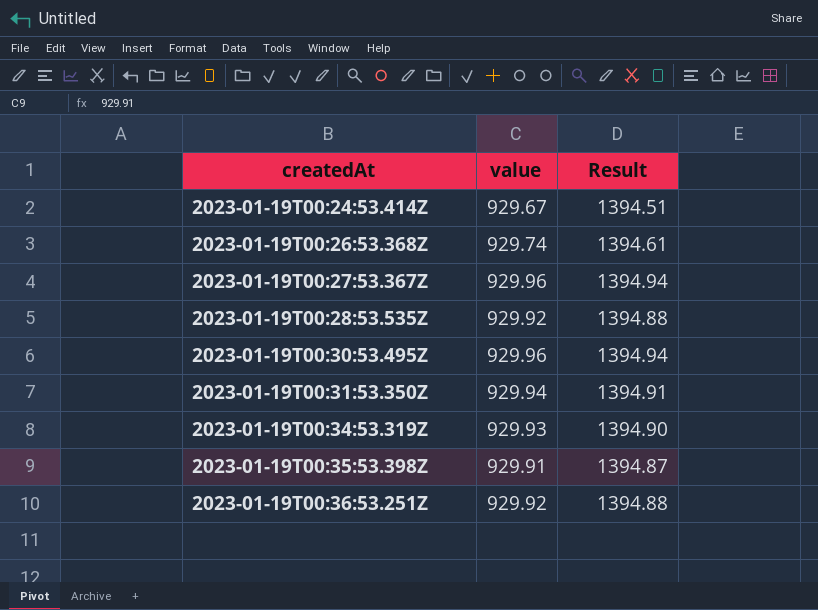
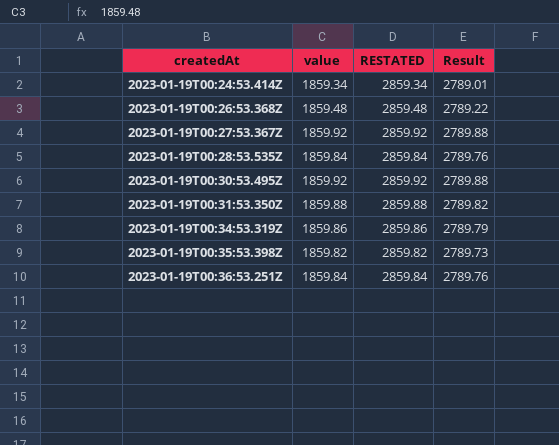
column RESTATED | formula: none -> [value] + 1000
2023-01-19T00:24:53.414Z | value: 929.67 -> 1859.34
2023-01-19T00:24:53.414Z | Result: 1394.51 -> 2789.01
2023-01-19T00:26:53.368Z | value: 929.74 -> 1859.48
2023-01-19T00:26:53.368Z | Result: 1394.61 -> 2789.22
2023-01-19T00:27:53.367Z | value: 929.96 -> 1859.92
2023-01-19T00:27:53.367Z | Result: 1394.94 -> 2789.88
2023-01-19T00:28:53.535Z | value: 929.92 -> 1859.84
2023-01-19T00:28:53.535Z | Result: 1394.88 -> 2789.76
2023-01-19T00:30:53.495Z | value: 929.96 -> 1859.92
2023-01-19T00:30:53.495Z | Result: 1394.94 -> 2789.88
2023-01-19T00:31:53.350Z | value: 929.94 -> 1859.88
2023-01-19T00:31:53.350Z | Result: 1394.91 -> 2789.82
2023-01-19T00:34:53.319Z | value: 929.93 -> 1859.86
2023-01-19T00:34:53.319Z | Result: 1394.90 -> 2789.79
2023-01-19T00:35:53.398Z | value: 929.91 -> 1859.82
2023-01-19T00:35:53.398Z | Result: 1394.87 -> 2789.73
2023-01-19T00:36:53.251Z | value: 929.92 -> 1859.84
2023-01-19T00:36:53.251Z | Result: 1394.88 -> 2789.76

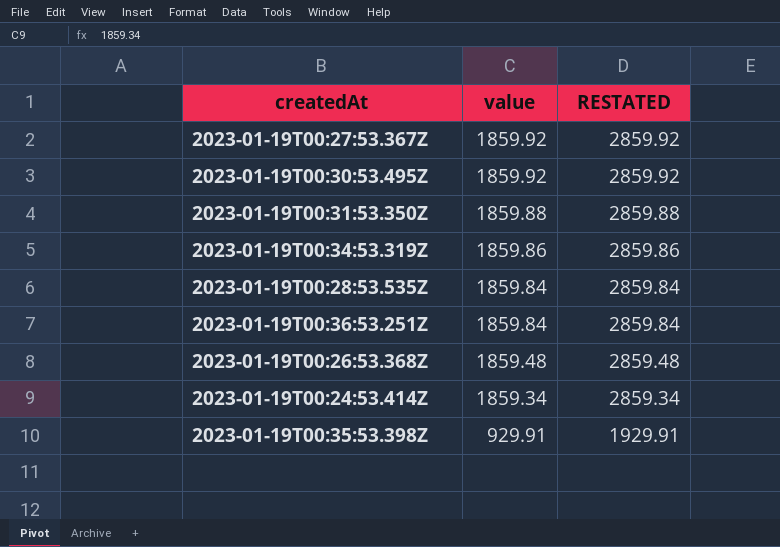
row order: createdAt ascending -> value descending
column Result | formula: [value] * 1.5 -> none
2023-01-19T00:35:53.398Z | value: 1859.82 -> 929.91
2023-01-19T00:35:53.398Z | RESTATED: 2859.82 -> 1929.91

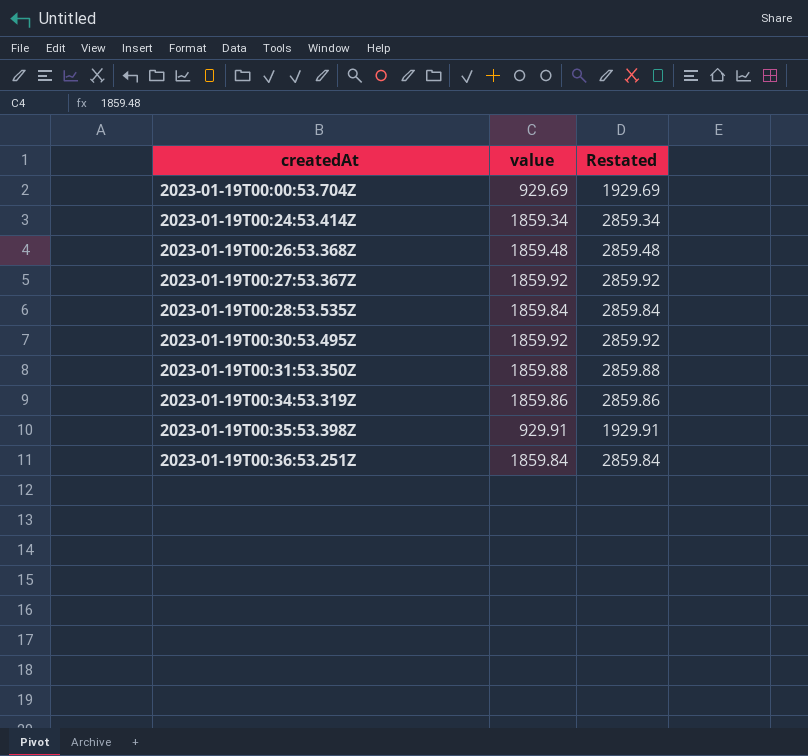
row order: value descending -> createdAt ascending
column name: RESTATED -> Restated
row 2023-01-19T00:00:53.704Z: none -> 929.69 | 1929.69

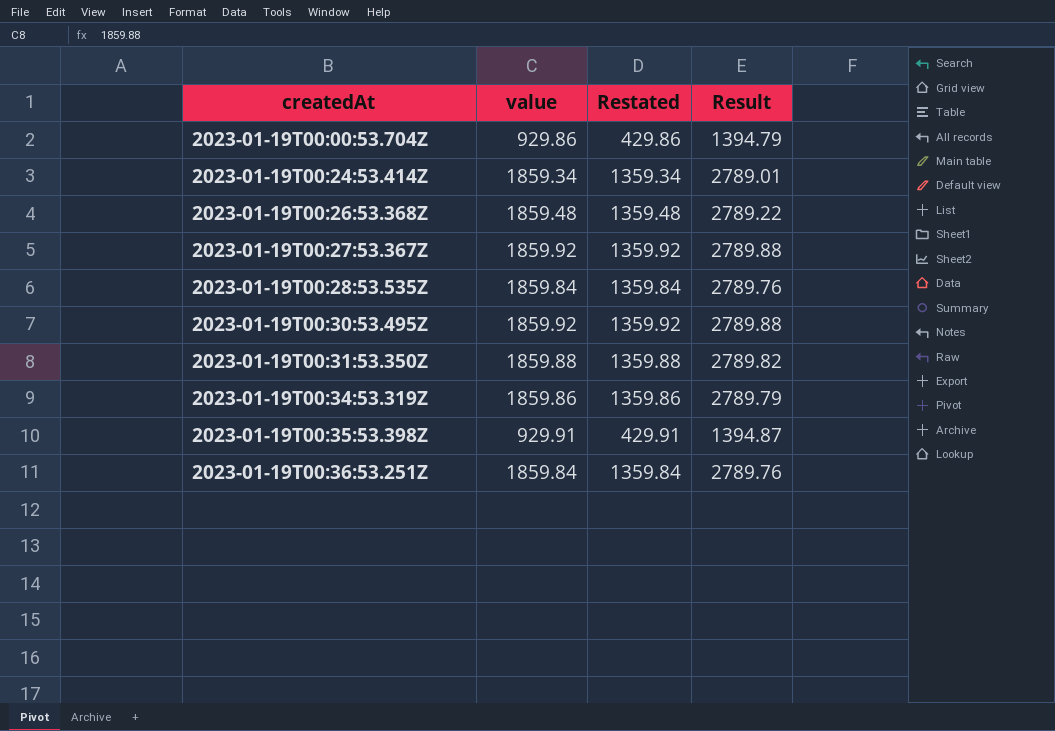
column Restated | formula: [value] + 1000 -> [value] - 500
column Result | formula: none -> [value] * 1.5
2023-01-19T00:00:53.704Z | value: 929.69 -> 929.86

